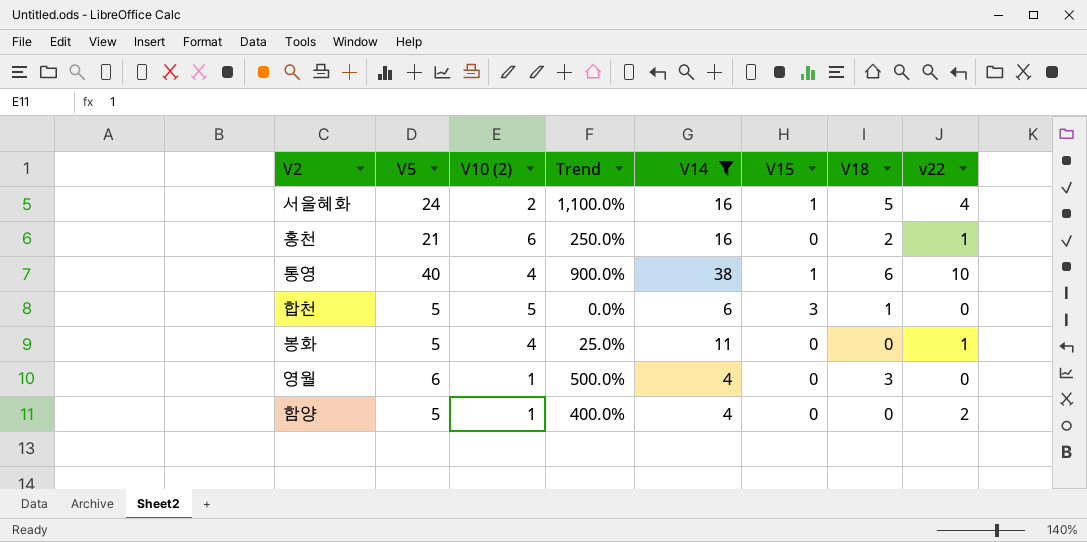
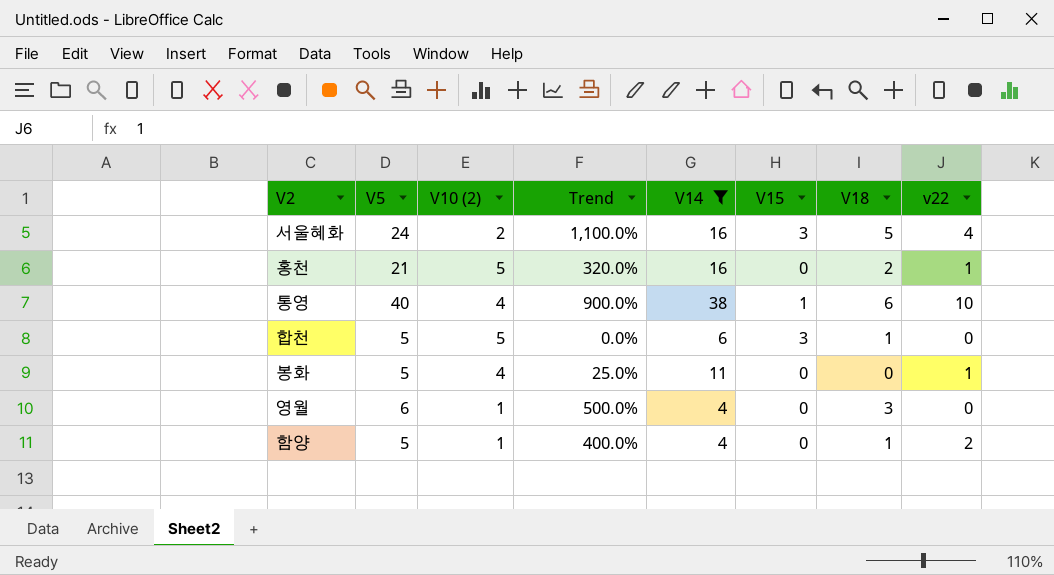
서울혜화 | V15: 1 -> 3
홍천 | V10 (2): 6 -> 5
홍천 | Trend: 250.0% -> 320.0%
함양 | V18: 0 -> 1

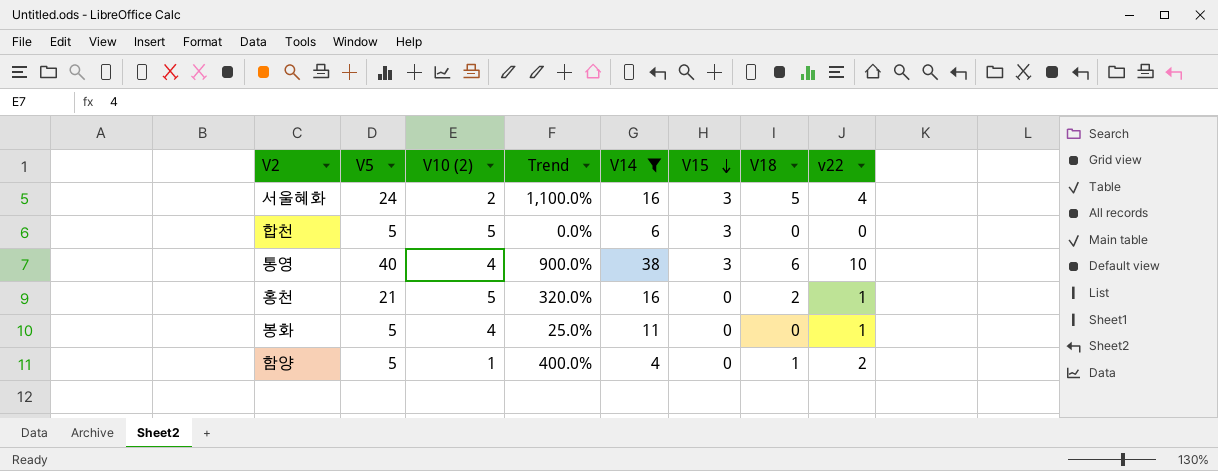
row order: none -> V15 descending
row 영월: 6 | 1 | 500.0% | 4 | 0 | 3 | 0 -> none
합천 | V18: 1 -> 0
통영 | V15: 1 -> 3

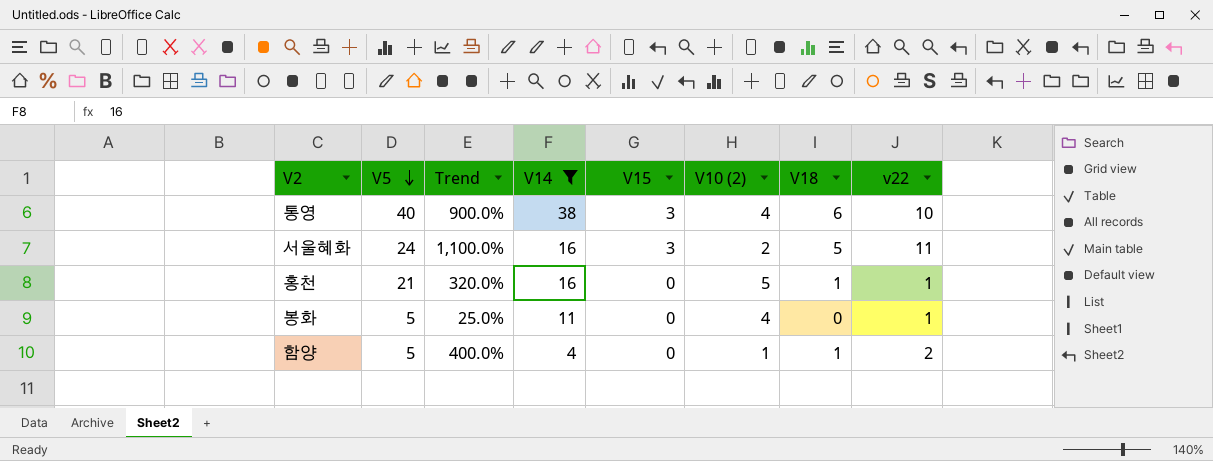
row order: V15 descending -> V5 descending
column V10 (2) | position: 3 -> 6
row 합천: 5 | 5 | 0.0% | 6 | 3 | 0 | 0 -> none
서울혜화 | v22: 4 -> 11
홍천 | V18: 2 -> 1

